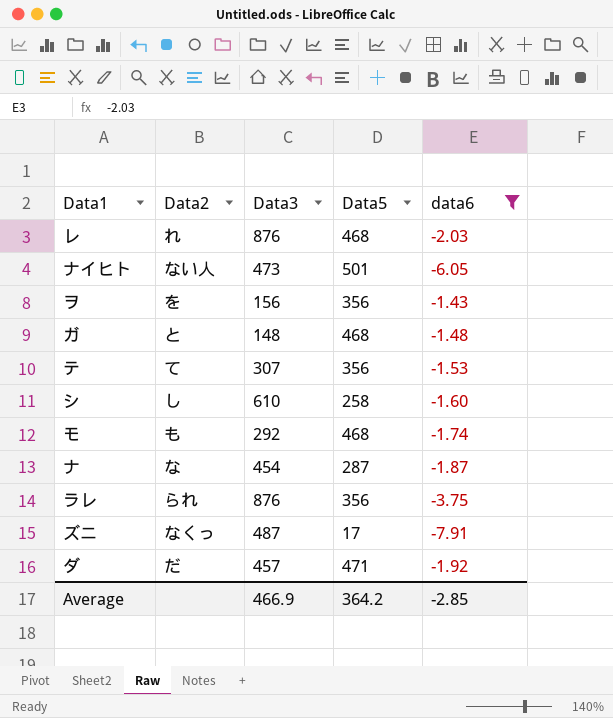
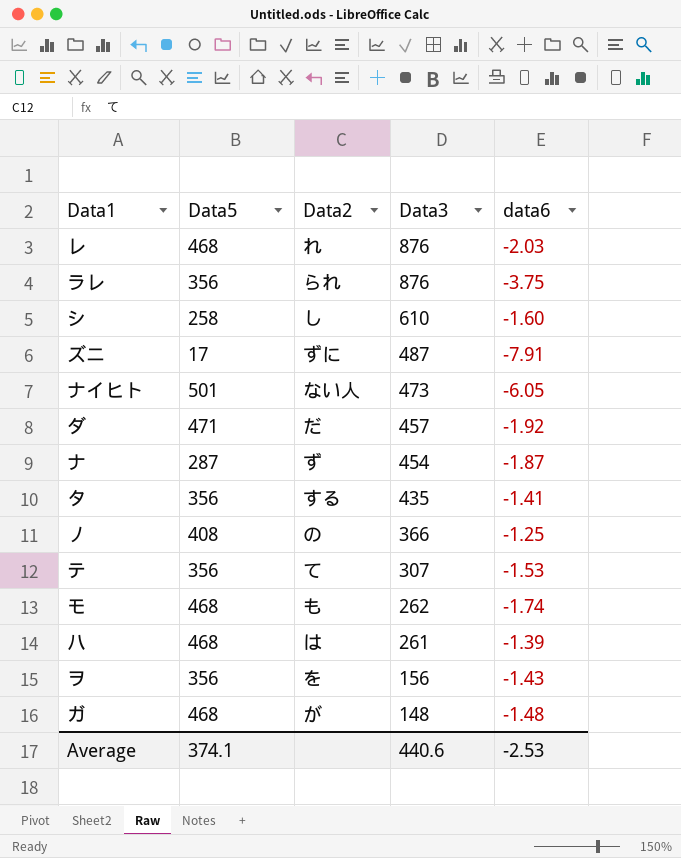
filter: data6 <= -1.43 -> none
row order: none -> Data3 descending
column Data5 | position: 4 -> 2
ズニ | Data2: なくっ -> ずに
ナ | Data2: な -> ず
モ | Data3: 292 -> 262
ガ | Data2: と -> が
Average | Data5: 364.2 -> 374.1
Average | Data3: 466.9 -> 440.6
Average | data6: -2.85 -> -2.53

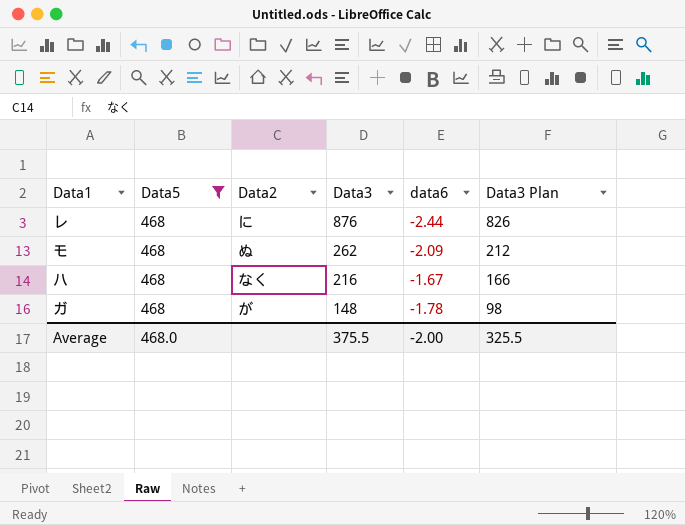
filter: none -> Data5 = 468
column Data3 Plan | formula: none -> [Data3] - 50
レ | Data2: れ -> に
レ | data6: -2.03 -> -2.44
モ | Data2: も -> ぬ
モ | data6: -1.74 -> -2.09
ハ | Data2: は -> なく
ハ | Data3: 261 -> 216
ハ | data6: -1.39 -> -1.67
ガ | data6: -1.48 -> -1.78
Average | Data5: 374.1 -> 468.0
Average | Data3: 440.6 -> 375.5
Average | data6: -2.53 -> -2.00

